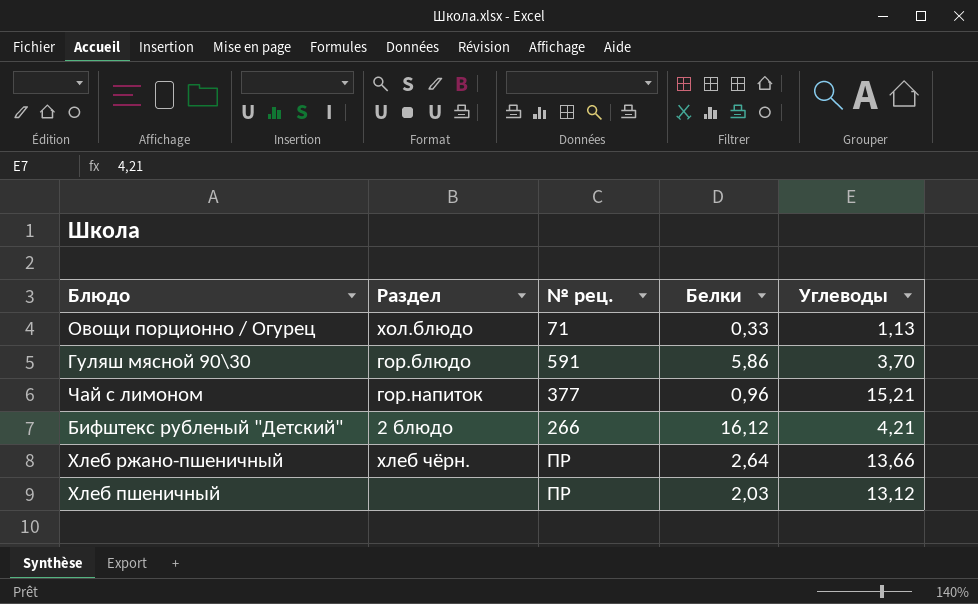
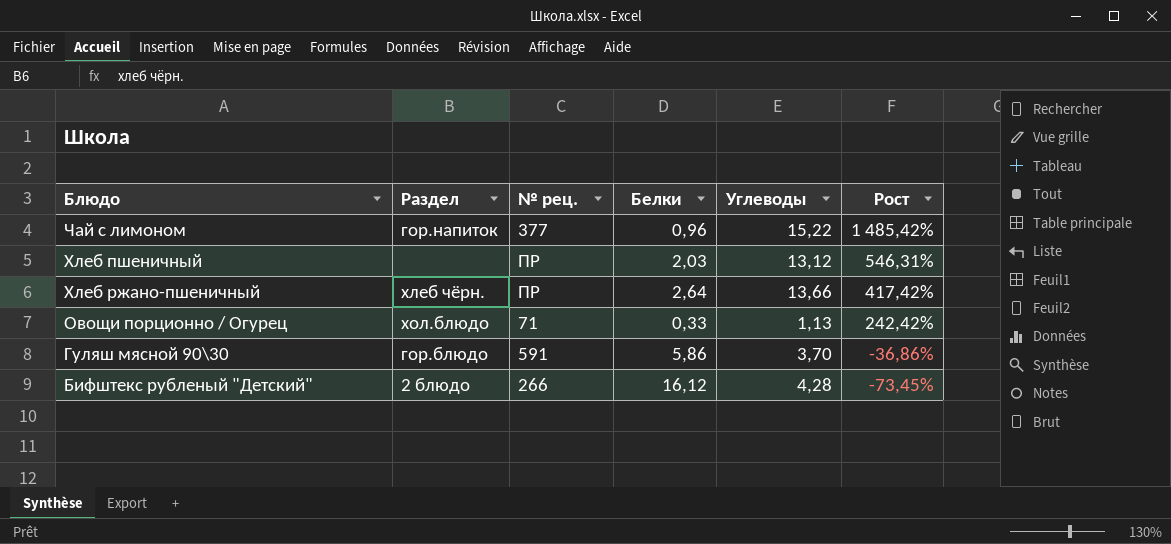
row order: none -> Рост descending
column Рост | formula: none -> ([Углеводы] - [Белки]) / [Белки]
Чай с лимоном | Углеводы: 15,21 -> 15,22
Бифштекс рубленый "Детский" | Углеводы: 4,21 -> 4,28

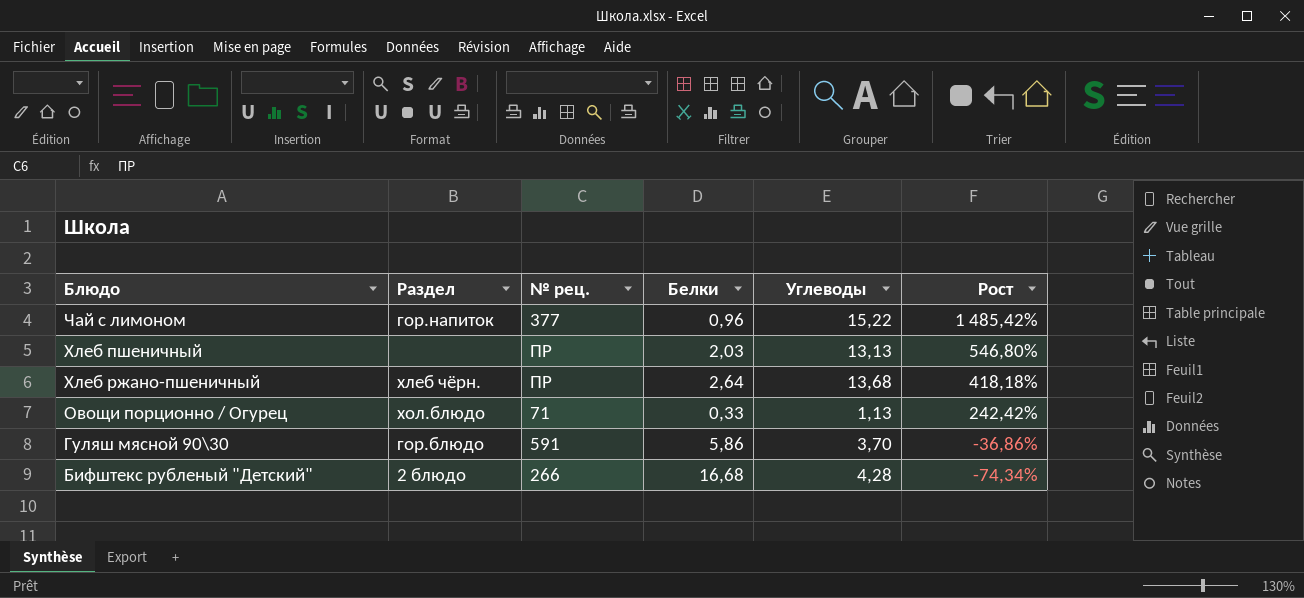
Хлеб пшеничный | Углеводы: 13,12 -> 13,13
Хлеб пшеничный | Рост: 546,31% -> 546,80%
Хлеб ржано-пшеничный | Углеводы: 13,66 -> 13,68
Хлеб ржано-пшеничный | Рост: 417,42% -> 418,18%
Бифштекс рубленый "Детский" | Белки: 16,12 -> 16,68
Бифштекс рубленый "Детский" | Рост: -73,45% -> -74,34%

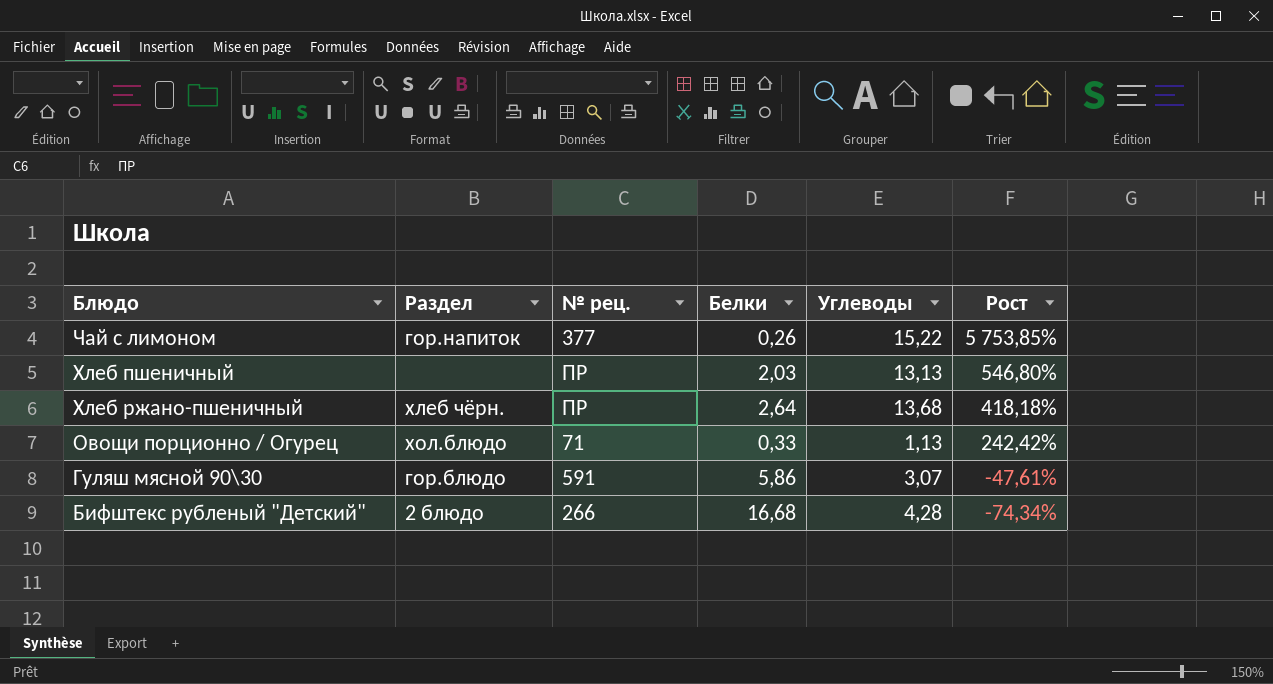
Чай с лимоном | Белки: 0,96 -> 0,26
Чай с лимоном | Рост: 1 485,42% -> 5 753,85%
Гуляш мясной 90\30 | Углеводы: 3,70 -> 3,07
Гуляш мясной 90\30 | Рост: -36,86% -> -47,61%

